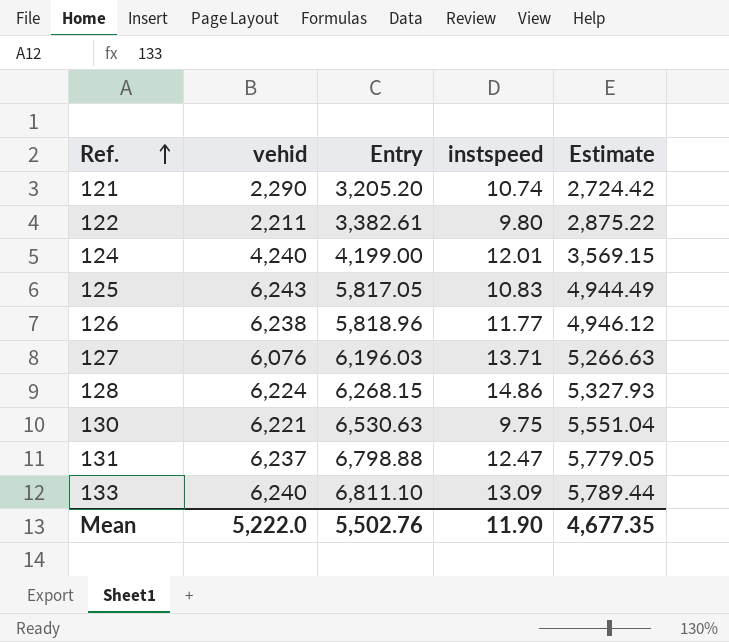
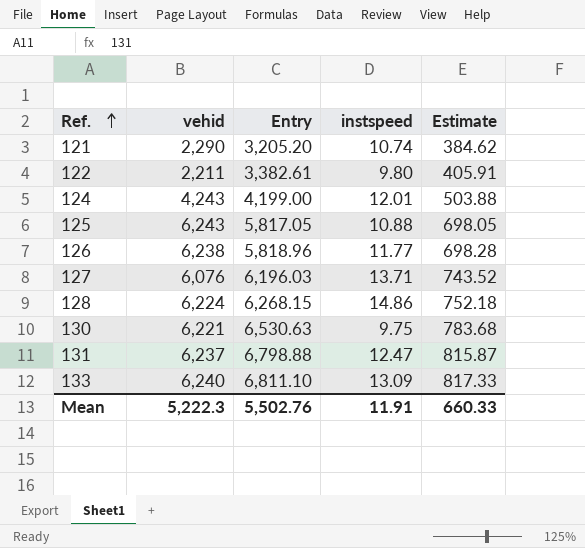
column Estimate | formula: [Entry] * 0.85 -> [Entry] * 0.12
124 | vehid: 4,240 -> 4,243
125 | instspeed: 10.83 -> 10.88
Mean | vehid: 5,222.0 -> 5,222.3
Mean | instspeed: 11.90 -> 11.91
Mean | Estimate: 4,677.35 -> 660.33

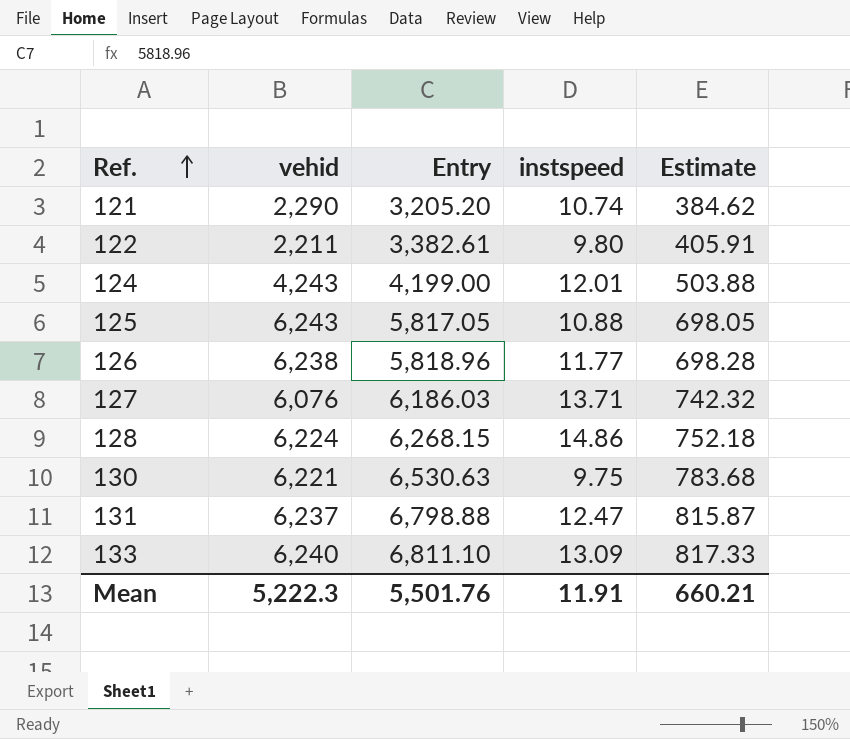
127 | Entry: 6,196.03 -> 6,186.03
127 | Estimate: 743.52 -> 742.32
Mean | Entry: 5,502.76 -> 5,501.76
Mean | Estimate: 660.33 -> 660.21

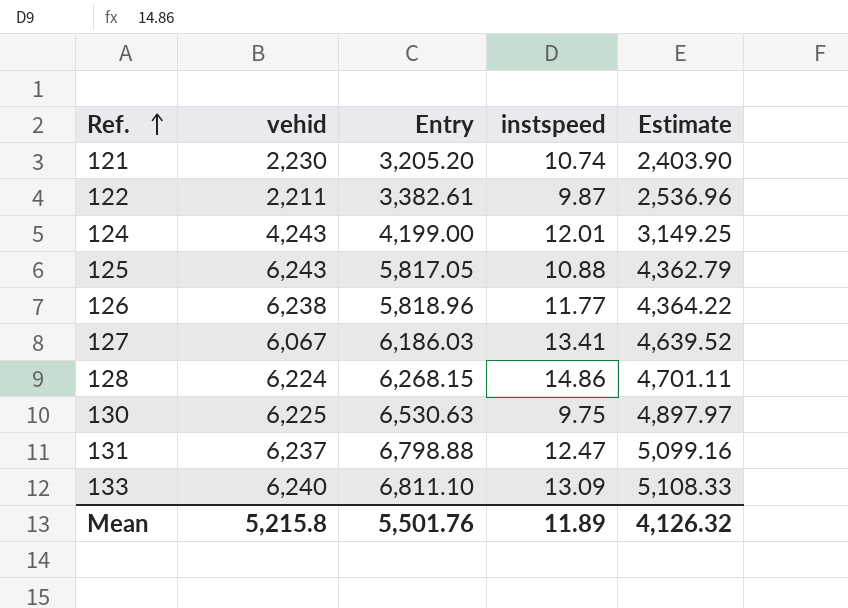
column Estimate | formula: [Entry] * 0.12 -> [Entry] * 0.75
121 | vehid: 2,290 -> 2,230
122 | instspeed: 9.80 -> 9.87
127 | vehid: 6,076 -> 6,067
127 | instspeed: 13.71 -> 13.41
130 | vehid: 6,221 -> 6,225
Mean | vehid: 5,222.3 -> 5,215.8
Mean | instspeed: 11.91 -> 11.89
Mean | Estimate: 660.21 -> 4,126.32

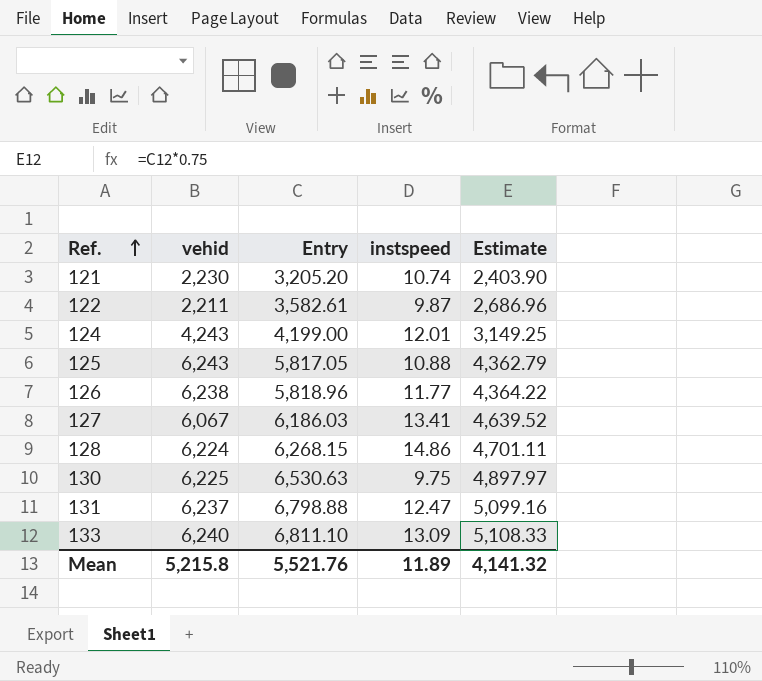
122 | Entry: 3,382.61 -> 3,582.61
122 | Estimate: 2,536.96 -> 2,686.96
Mean | Entry: 5,501.76 -> 5,521.76
Mean | Estimate: 4,126.32 -> 4,141.32

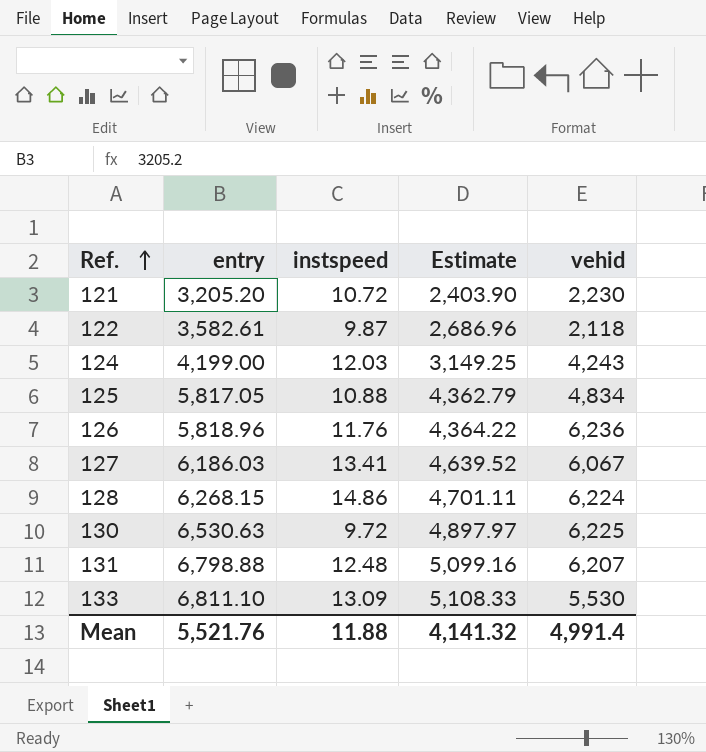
column name: Entry -> entry
column vehid | position: 2 -> 5
121 | instspeed: 10.74 -> 10.72
122 | vehid: 2,211 -> 2,118
124 | instspeed: 12.01 -> 12.03
125 | vehid: 6,243 -> 4,834
126 | instspeed: 11.77 -> 11.76
126 | vehid: 6,238 -> 6,236
130 | instspeed: 9.75 -> 9.72
131 | instspeed: 12.47 -> 12.48
131 | vehid: 6,237 -> 6,207
133 | vehid: 6,240 -> 5,530
Mean | instspeed: 11.89 -> 11.88
Mean | vehid: 5,215.8 -> 4,991.4

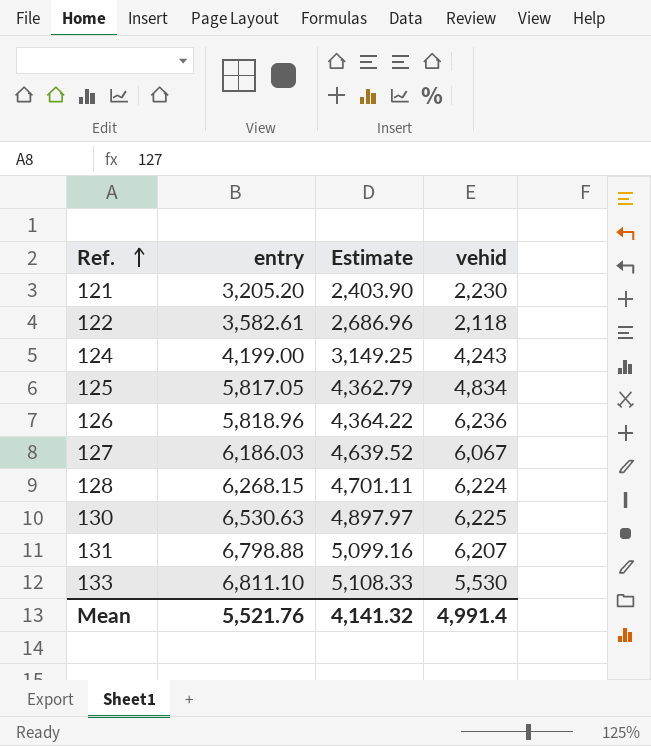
column instspeed | position: 3 -> none

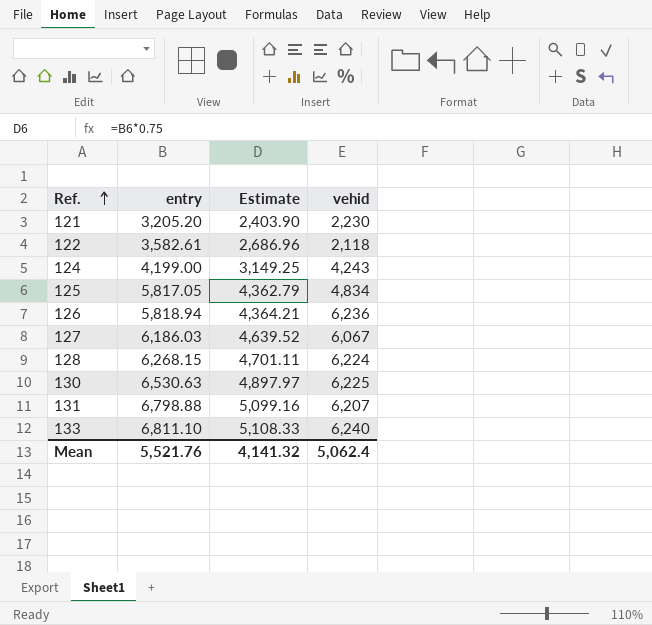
126 | entry: 5,818.96 -> 5,818.94
126 | Estimate: 4,364.22 -> 4,364.21
133 | vehid: 5,530 -> 6,240
Mean | vehid: 4,991.4 -> 5,062.4

